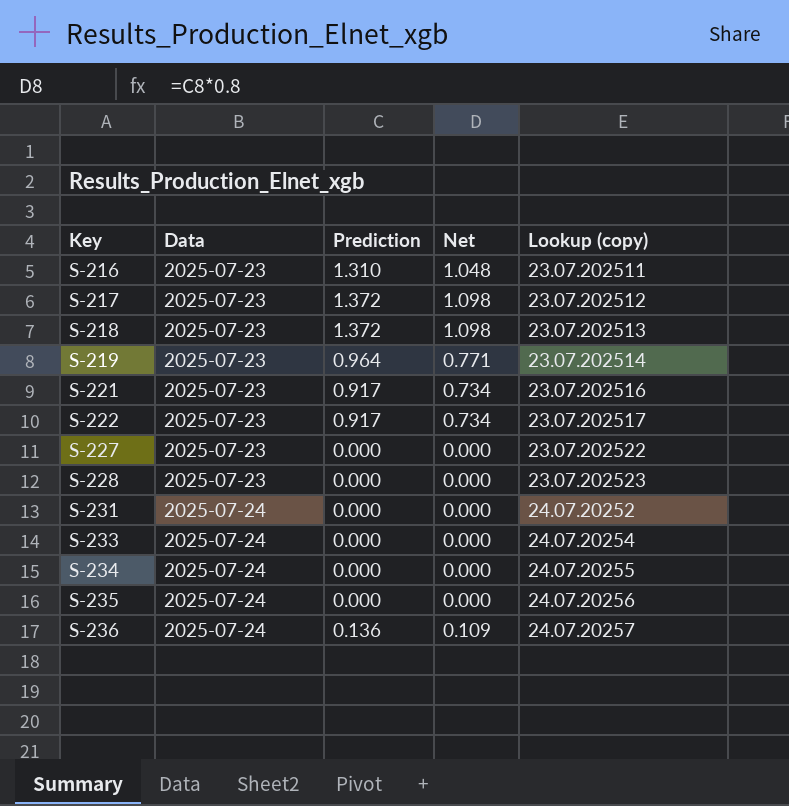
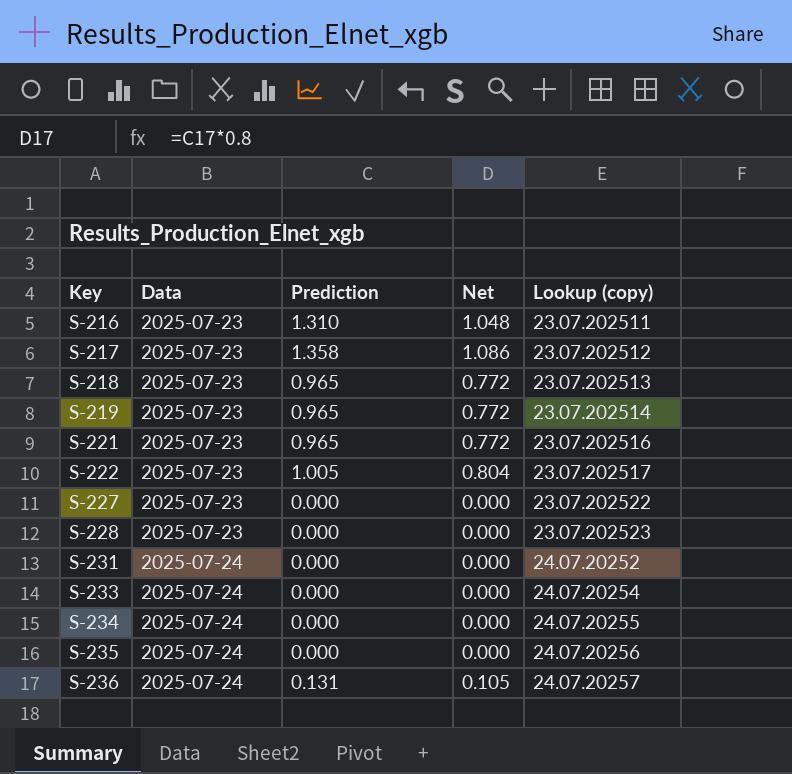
S-217 | Prediction: 1.372 -> 1.358
S-217 | Net: 1.098 -> 1.086
S-218 | Prediction: 1.372 -> 0.965
S-218 | Net: 1.098 -> 0.772
S-219 | Prediction: 0.964 -> 0.965
S-219 | Net: 0.771 -> 0.772
S-221 | Prediction: 0.917 -> 0.965
S-221 | Net: 0.734 -> 0.772
S-222 | Prediction: 0.917 -> 1.005
S-222 | Net: 0.734 -> 0.804
S-236 | Prediction: 0.136 -> 0.131
S-236 | Net: 0.109 -> 0.105

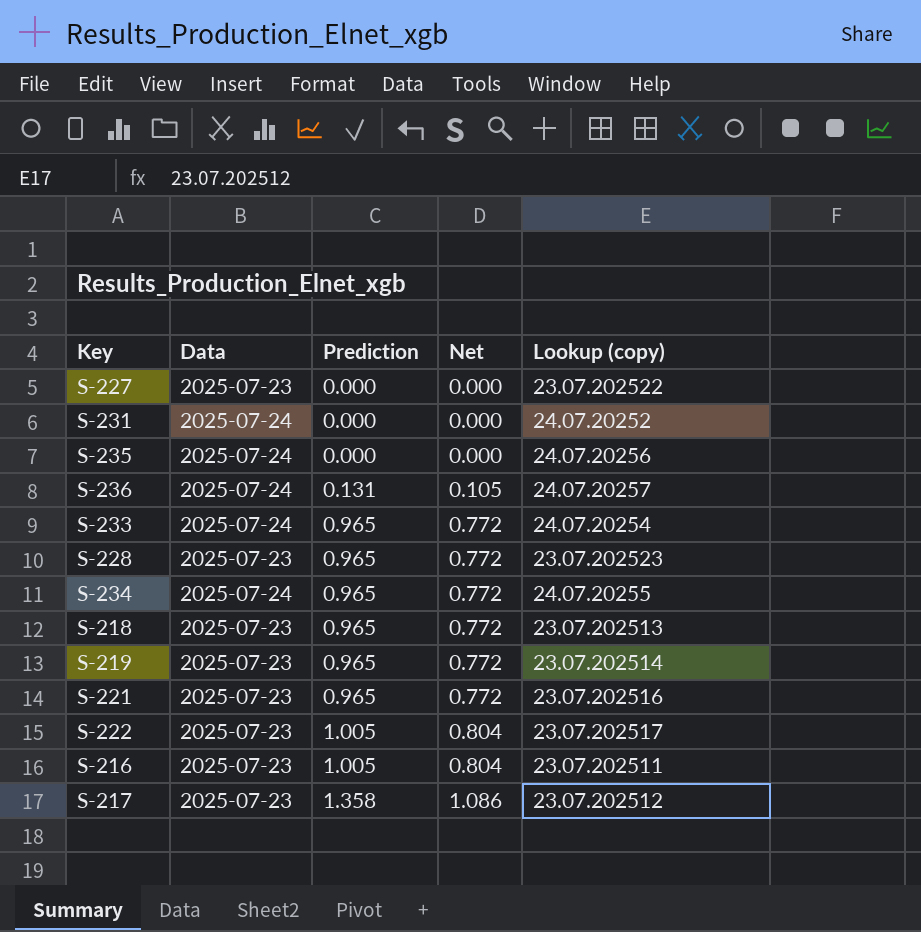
row order: Key ascending -> Prediction ascending
S-233 | Prediction: 0.000 -> 0.965
S-233 | Net: 0.000 -> 0.772
S-228 | Prediction: 0.000 -> 0.965
S-228 | Net: 0.000 -> 0.772
S-234 | Prediction: 0.000 -> 0.965
S-234 | Net: 0.000 -> 0.772
S-216 | Prediction: 1.310 -> 1.005
S-216 | Net: 1.048 -> 0.804

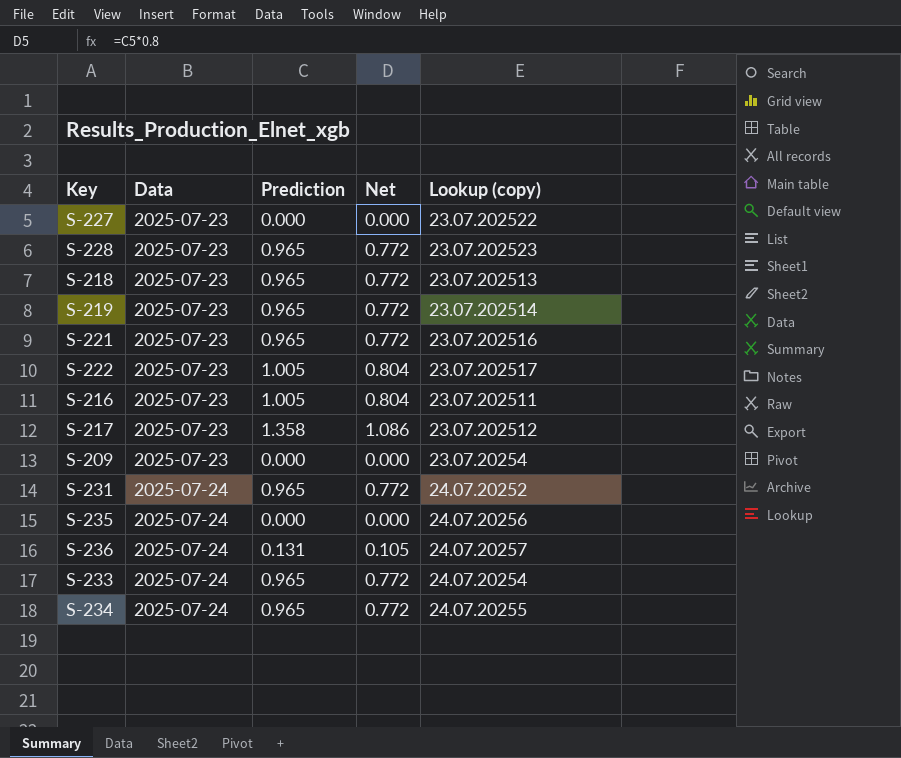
row order: Prediction ascending -> Data ascending
row S-209: none -> 2025-07-23 | 0.000 | 0.000 | 23.07.20254
S-231 | Prediction: 0.000 -> 0.965
S-231 | Net: 0.000 -> 0.772

